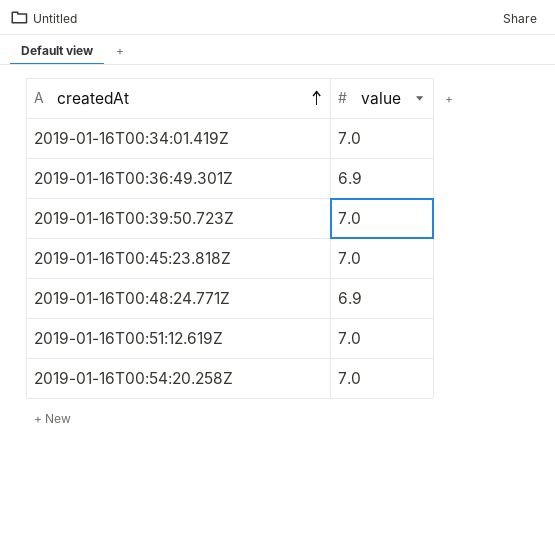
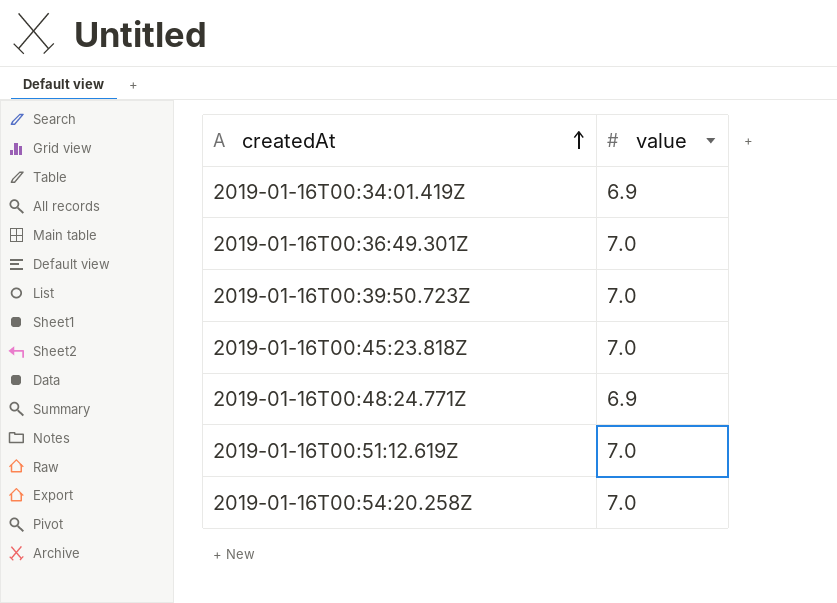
2019-01-16T00:34:01.419Z | value: 7.0 -> 6.9
2019-01-16T00:36:49.301Z | value: 6.9 -> 7.0

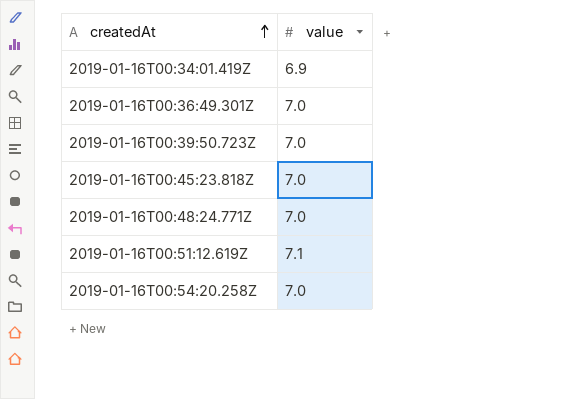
2019-01-16T00:48:24.771Z | value: 6.9 -> 7.0
2019-01-16T00:51:12.619Z | value: 7.0 -> 7.1

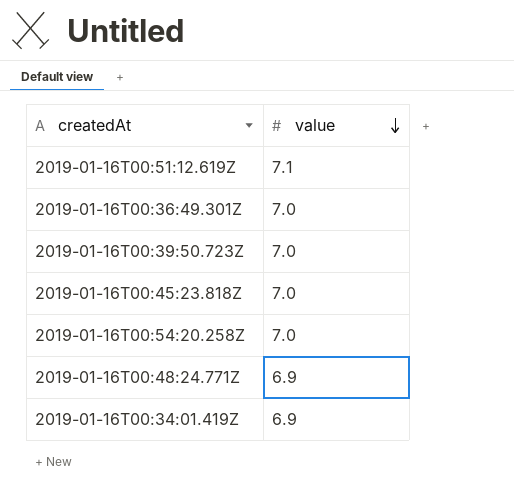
row order: createdAt ascending -> value descending
2019-01-16T00:48:24.771Z | value: 7.0 -> 6.9

